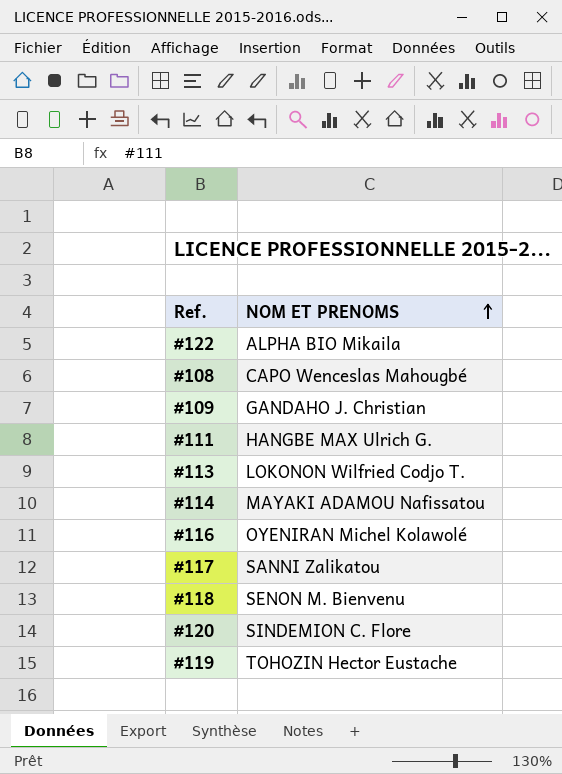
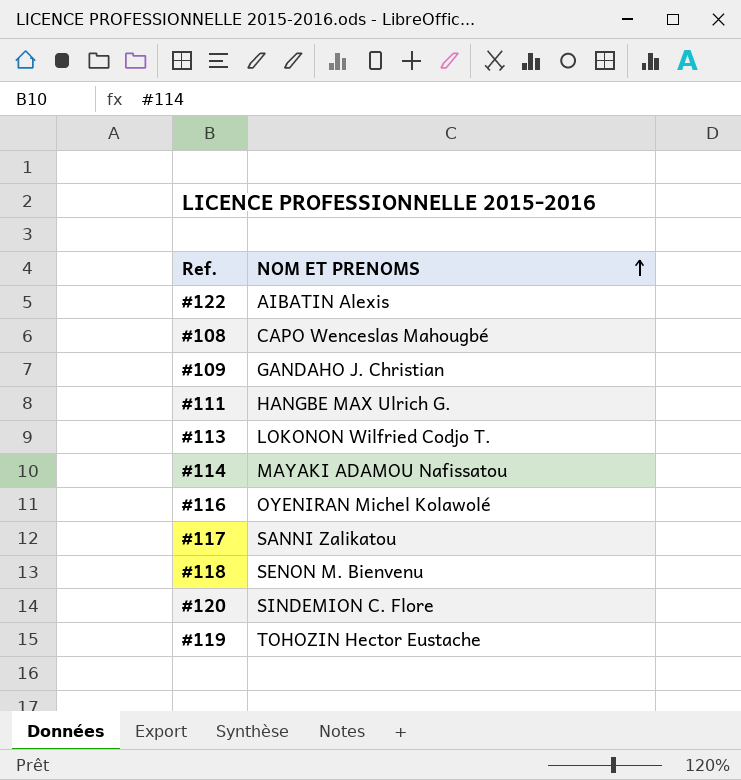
#122 | NOM ET PRENOMS: ALPHA BIO Mikaila -> AIBATIN Alexis

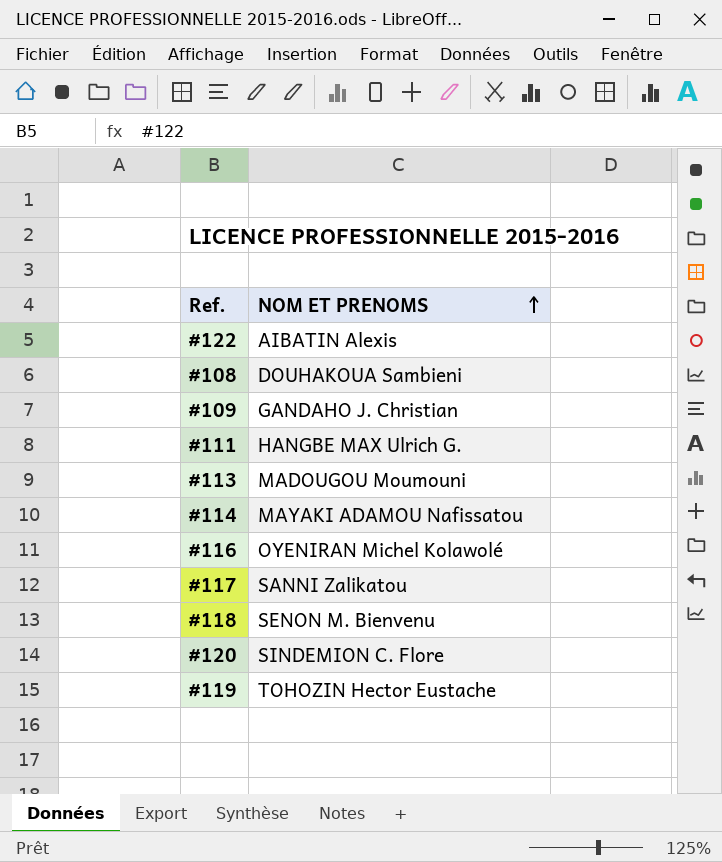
#108 | NOM ET PRENOMS: CAPO Wenceslas Mahougbé -> DOUHAKOUA Sambieni
#113 | NOM ET PRENOMS: LOKONON Wilfried Codjo T. -> MADOUGOU Moumouni

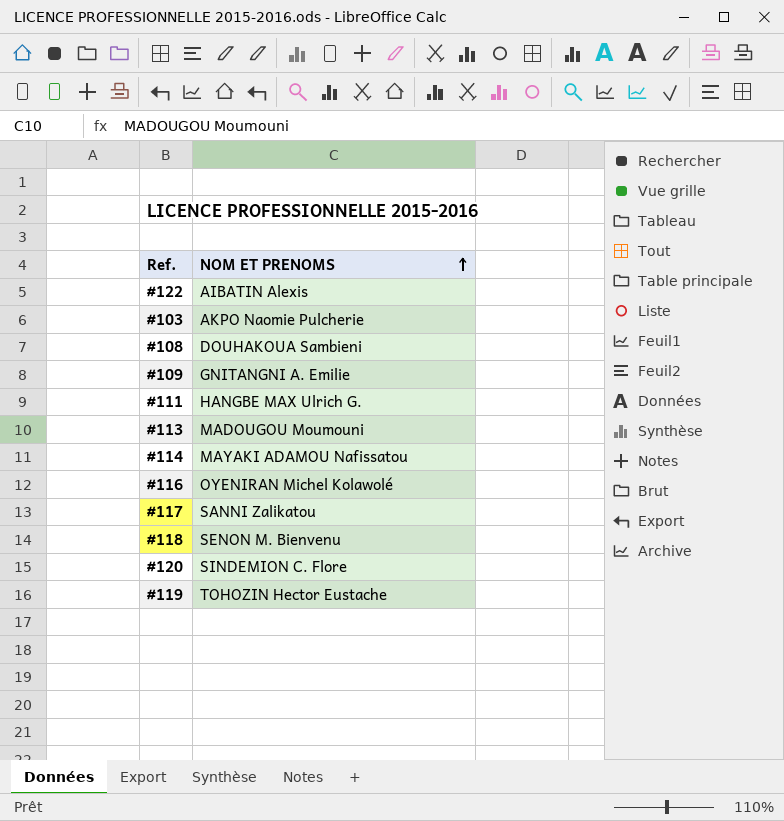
row #103: none -> AKPO Naomie Pulcherie
#109 | NOM ET PRENOMS: GANDAHO J. Christian -> GNITANGNI A. Emilie

